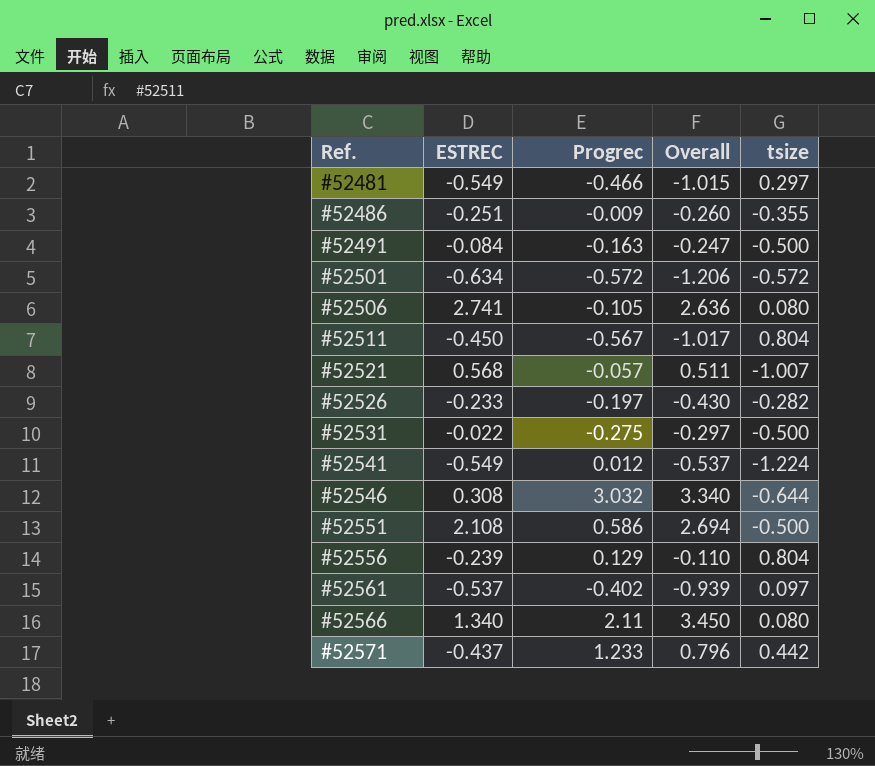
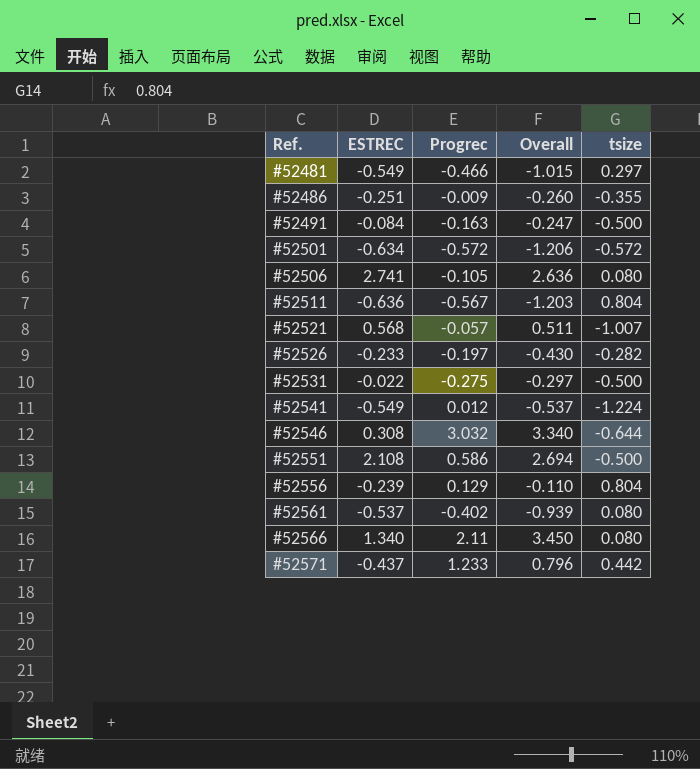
#52511 | ESTREC: -0.450 -> -0.636
#52511 | Overall: -1.017 -> -1.203
#52561 | tsize: 0.097 -> 0.080

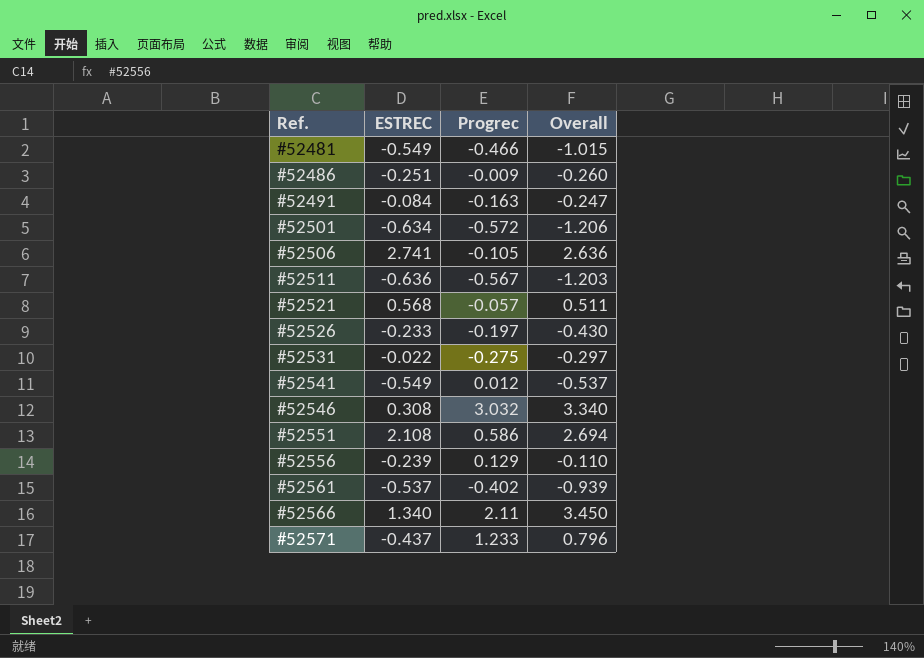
column tsize | position: 5 -> none

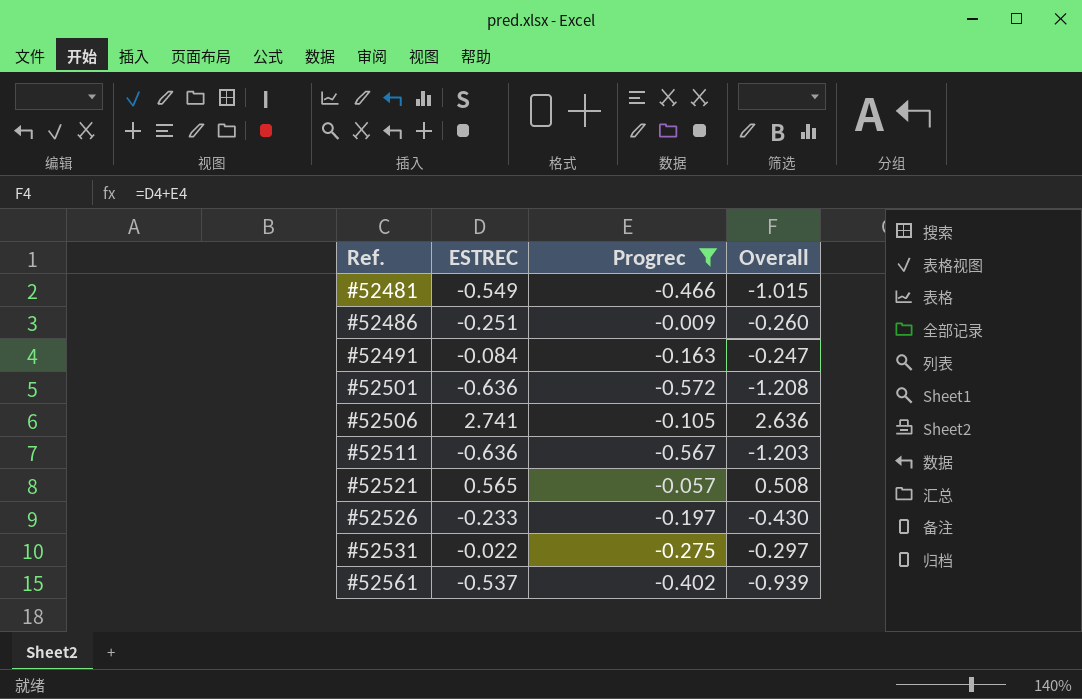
filter: none -> Progrec <= -0.009
#52501 | ESTREC: -0.634 -> -0.636
#52501 | Overall: -1.206 -> -1.208
#52521 | ESTREC: 0.568 -> 0.565
#52521 | Overall: 0.511 -> 0.508

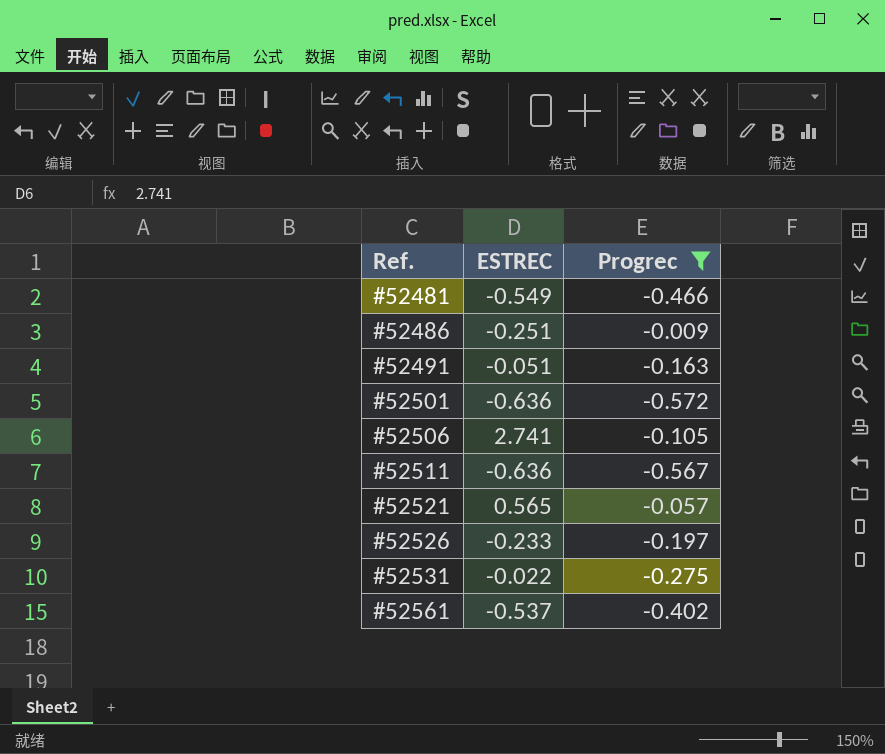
column Overall | formula: [ESTREC] + [Progrec] -> none
#52491 | ESTREC: -0.084 -> -0.051

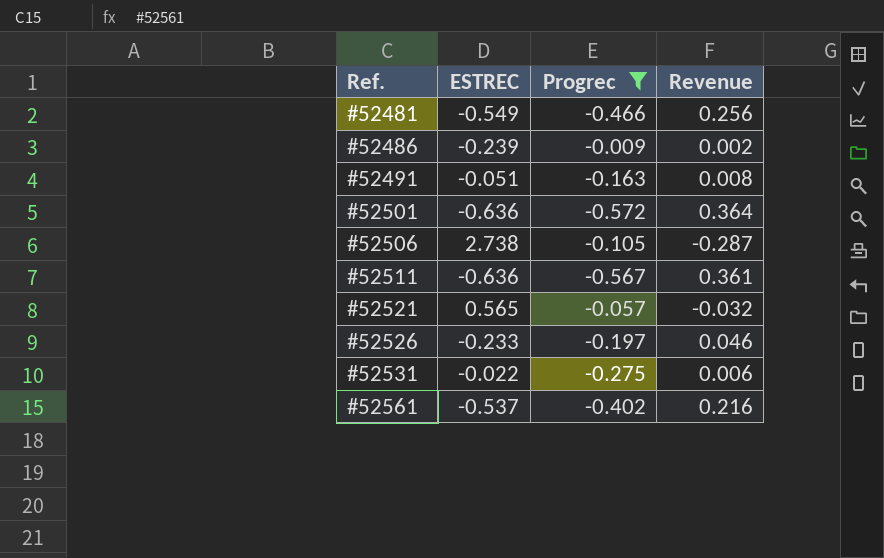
column Revenue | formula: none -> [ESTREC] * [Progrec]
#52486 | ESTREC: -0.251 -> -0.239
#52506 | ESTREC: 2.741 -> 2.738

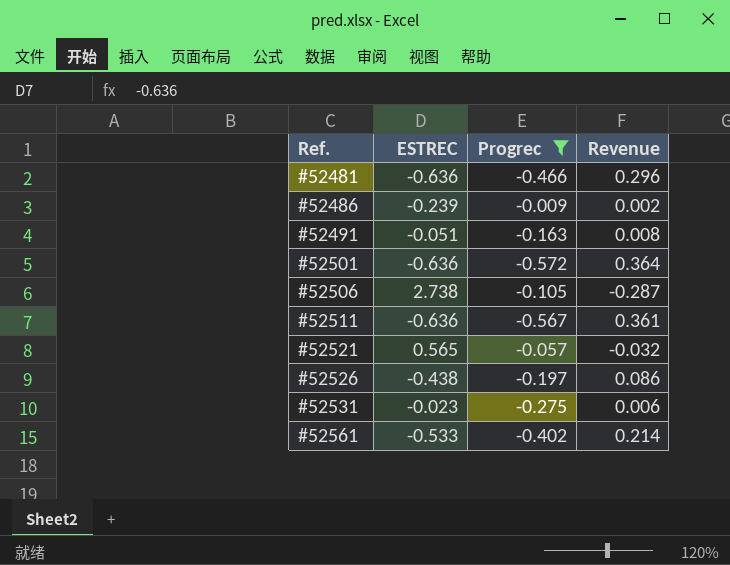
#52481 | ESTREC: -0.549 -> -0.636
#52481 | Revenue: 0.256 -> 0.296
#52526 | ESTREC: -0.233 -> -0.438
#52526 | Revenue: 0.046 -> 0.086
#52531 | ESTREC: -0.022 -> -0.023
#52561 | ESTREC: -0.537 -> -0.533
#52561 | Revenue: 0.216 -> 0.214

